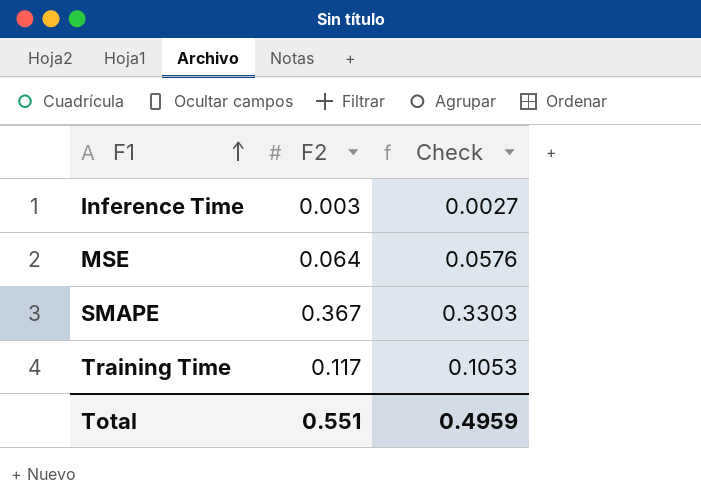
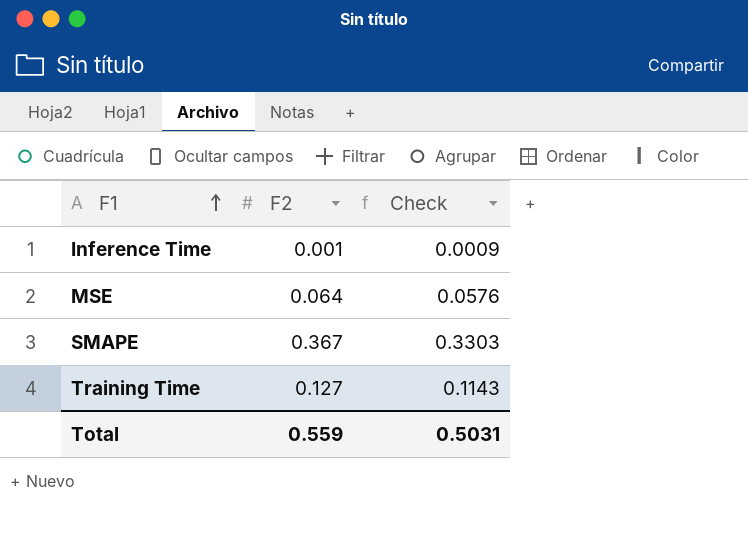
Inference Time | F2: 0.003 -> 0.001
Inference Time | Check: 0.0027 -> 0.0009
Training Time | F2: 0.117 -> 0.127
Training Time | Check: 0.1053 -> 0.1143
Total | F2: 0.551 -> 0.559
Total | Check: 0.4959 -> 0.5031

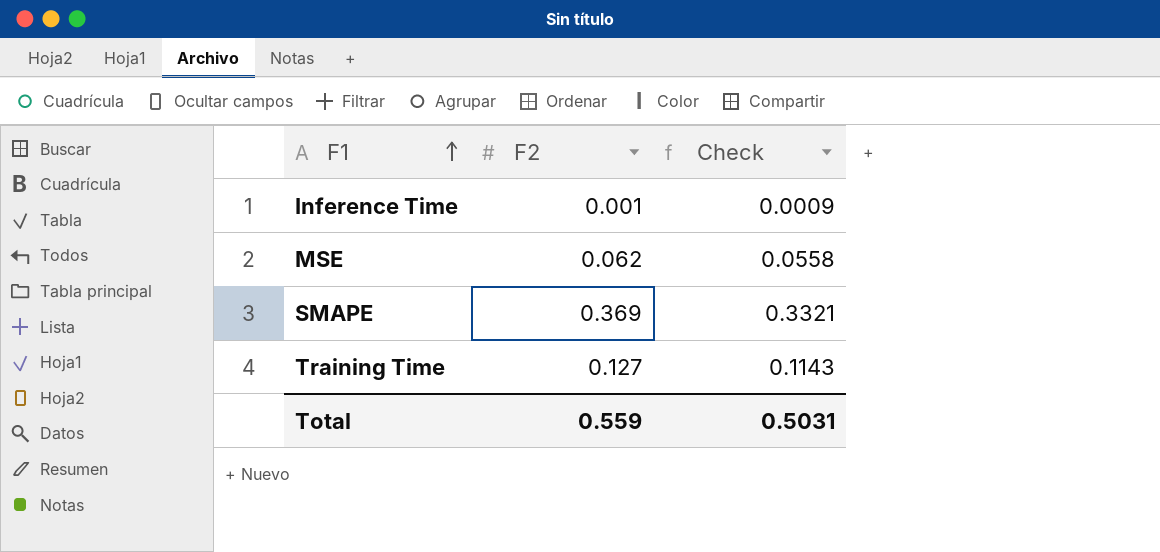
MSE | F2: 0.064 -> 0.062
MSE | Check: 0.0576 -> 0.0558
SMAPE | F2: 0.367 -> 0.369
SMAPE | Check: 0.3303 -> 0.3321

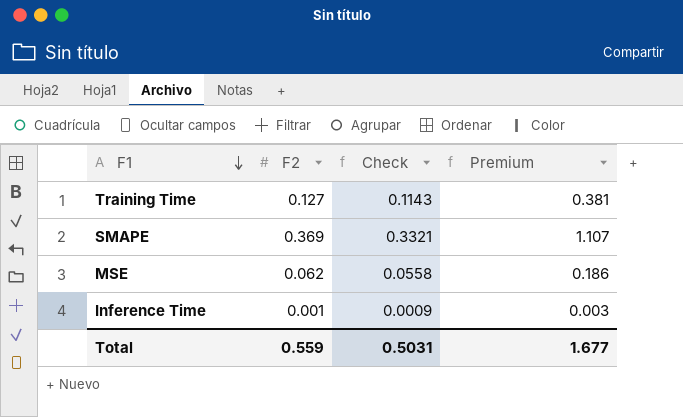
row order: F1 ascending -> F1 descending
column Premium | formula: none -> [F2] * 3

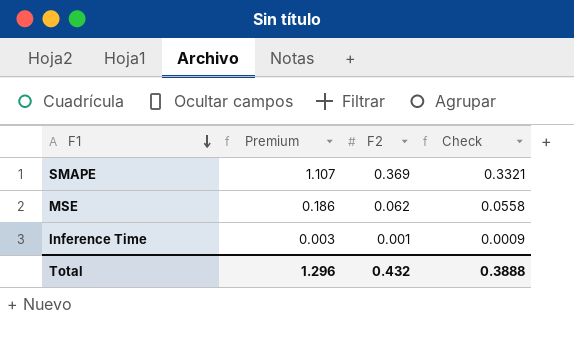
column Premium | position: 4 -> 2
row Training Time: 0.127 | 0.1143 | 0.381 -> none
Total | Premium: 1.677 -> 1.296
Total | F2: 0.559 -> 0.432
Total | Check: 0.5031 -> 0.3888

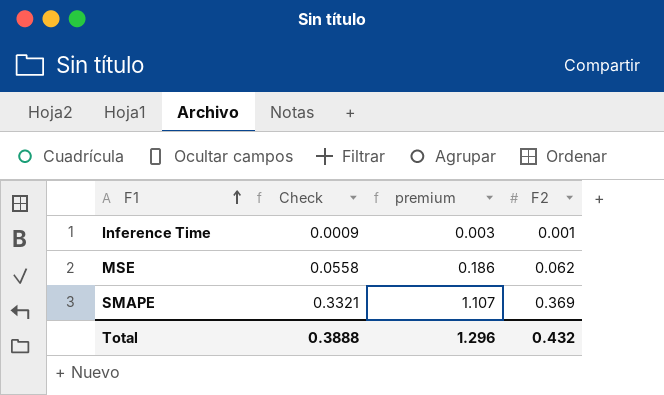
row order: F1 descending -> F1 ascending
column Check | position: 4 -> 2
column name: Premium -> premium

